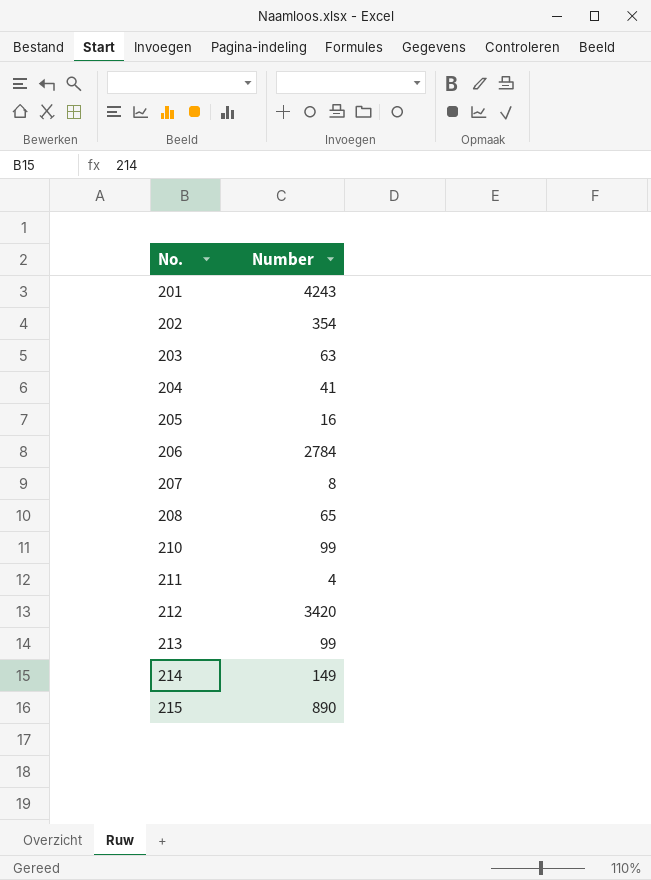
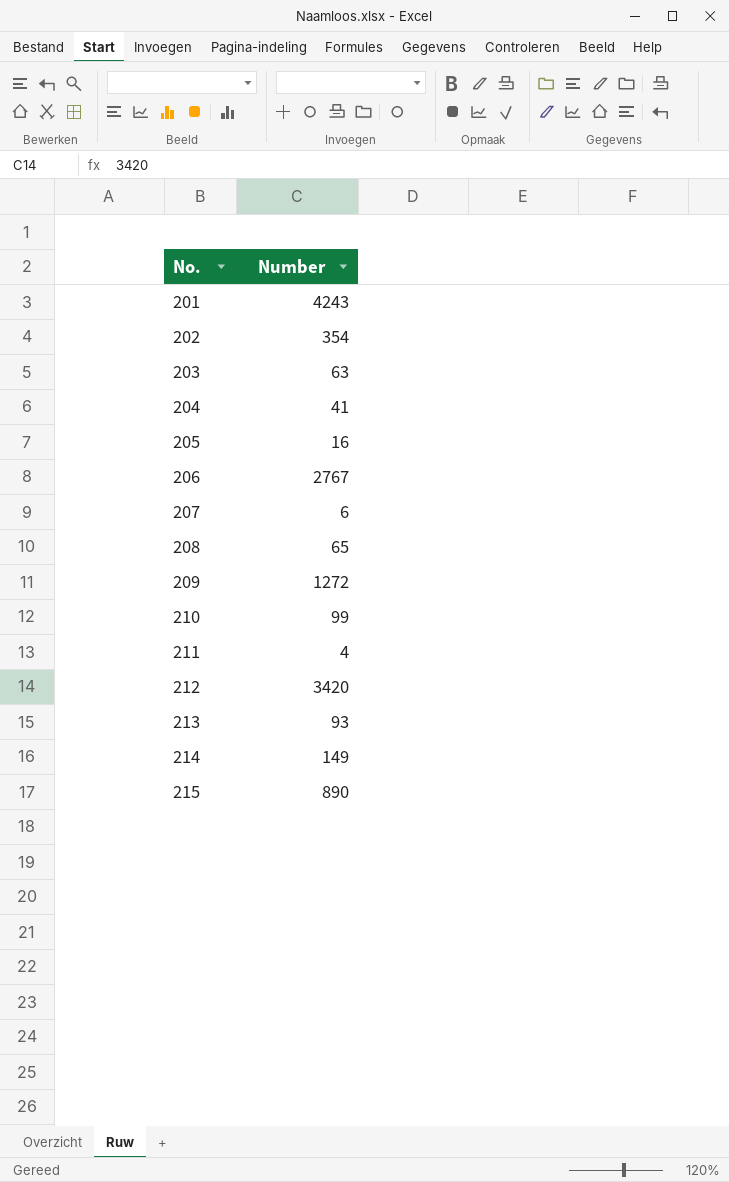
206 | Number: 2784 -> 2767
207 | Number: 8 -> 6
row 209: none -> 1272
213 | Number: 99 -> 93

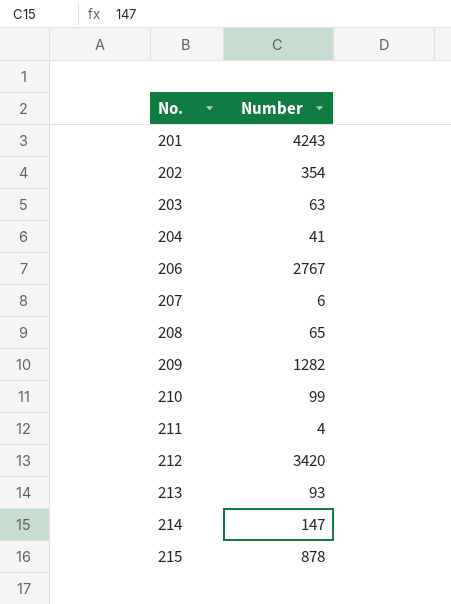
row 205: 16 -> none
209 | Number: 1272 -> 1282
214 | Number: 149 -> 147
215 | Number: 890 -> 878

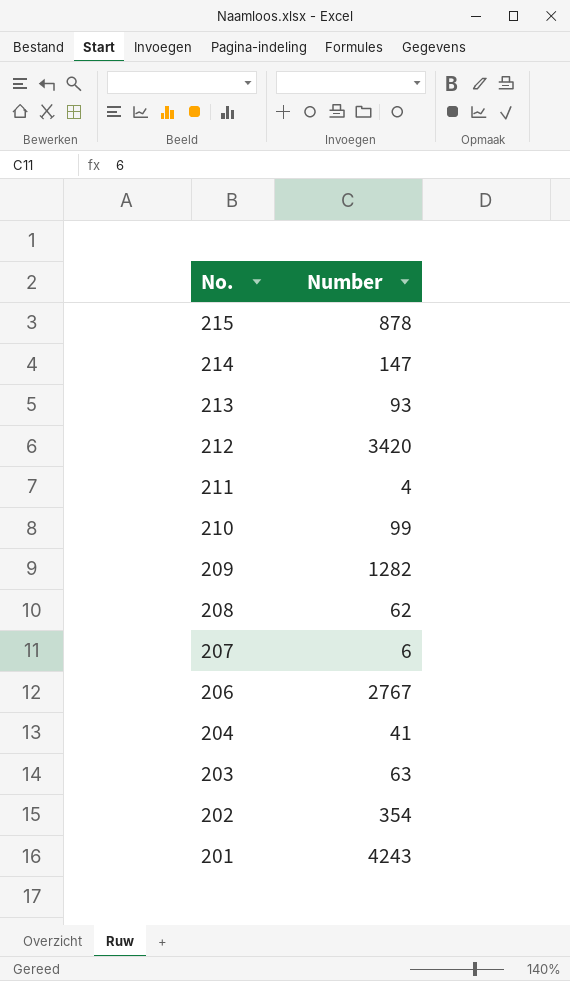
row order: No. ascending -> No. descending
208 | Number: 65 -> 62

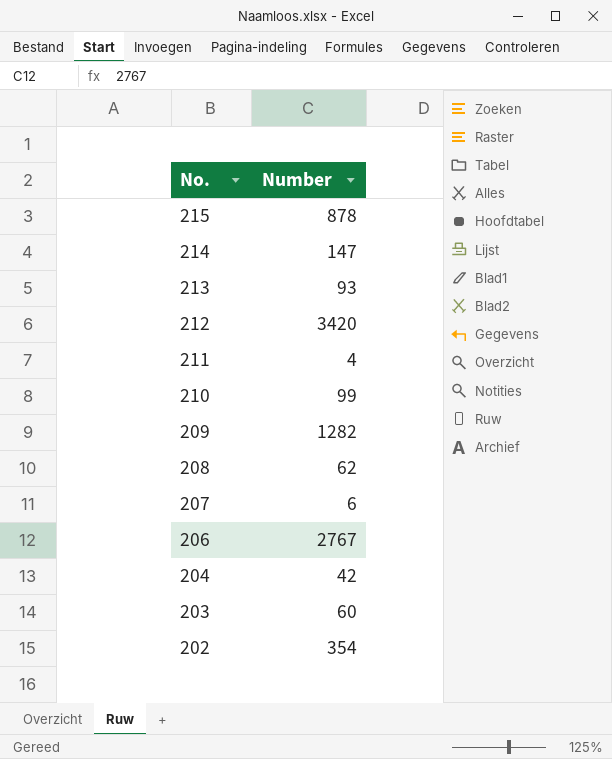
row 201: 4243 -> none
204 | Number: 41 -> 42
203 | Number: 63 -> 60

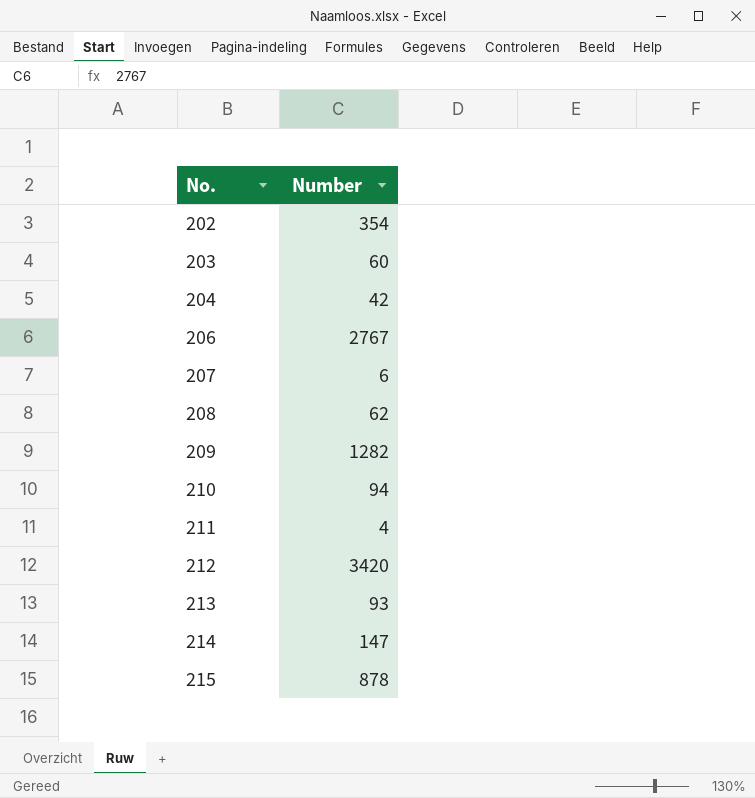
row order: No. descending -> No. ascending
210 | Number: 99 -> 94

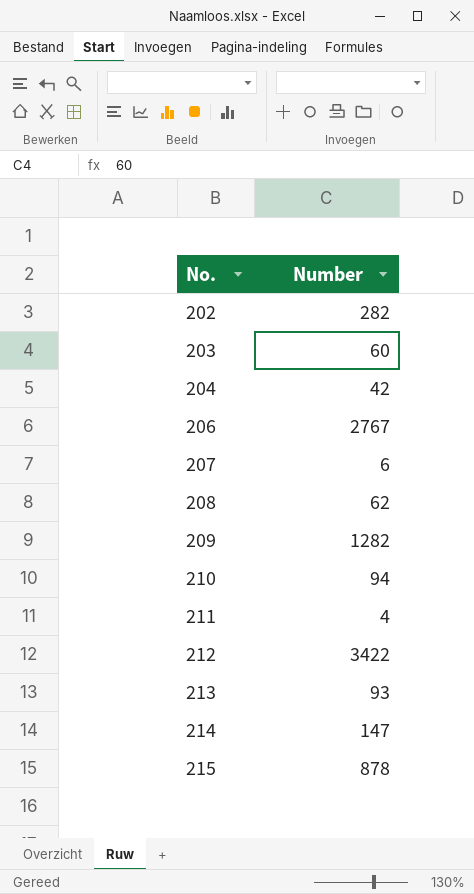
202 | Number: 354 -> 282
212 | Number: 3420 -> 3422

